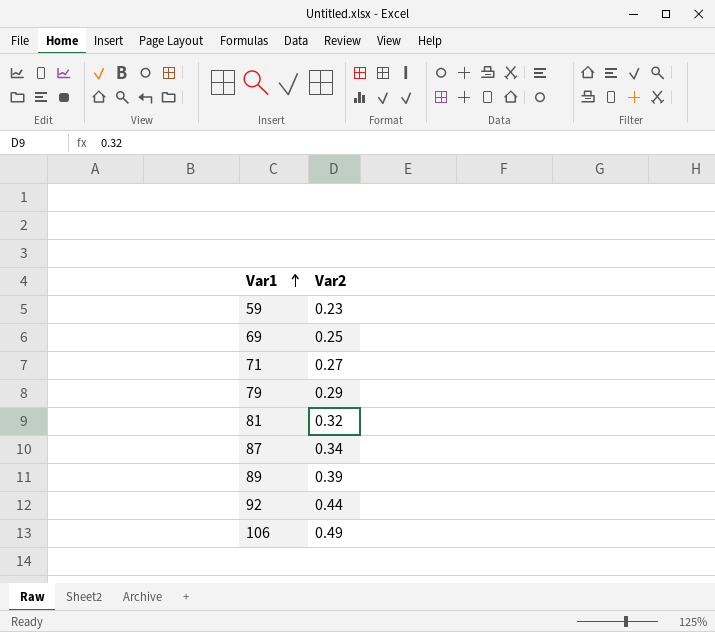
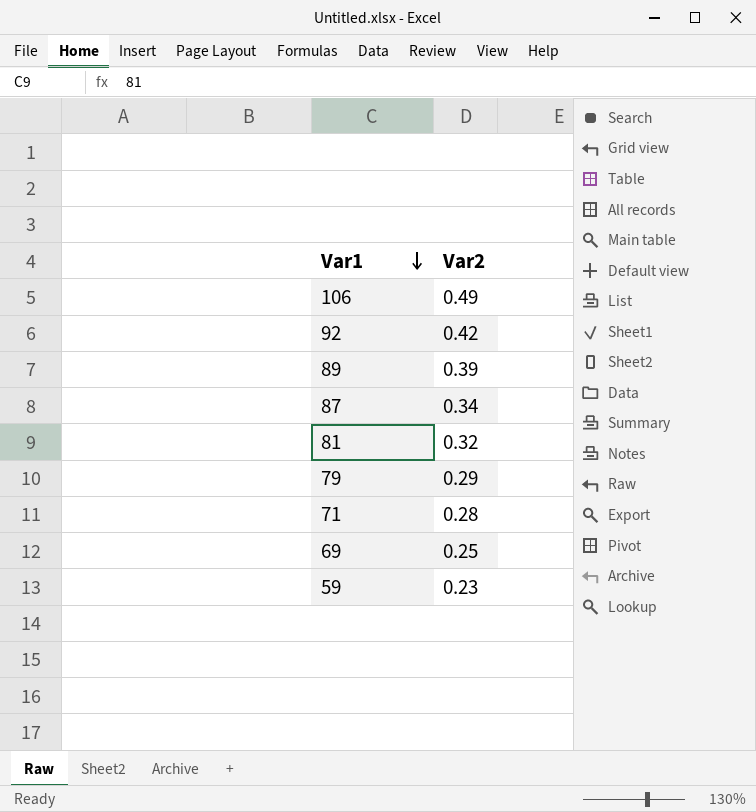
row order: Var1 ascending -> Var1 descending
92 | Var2: 0.44 -> 0.42
71 | Var2: 0.27 -> 0.28

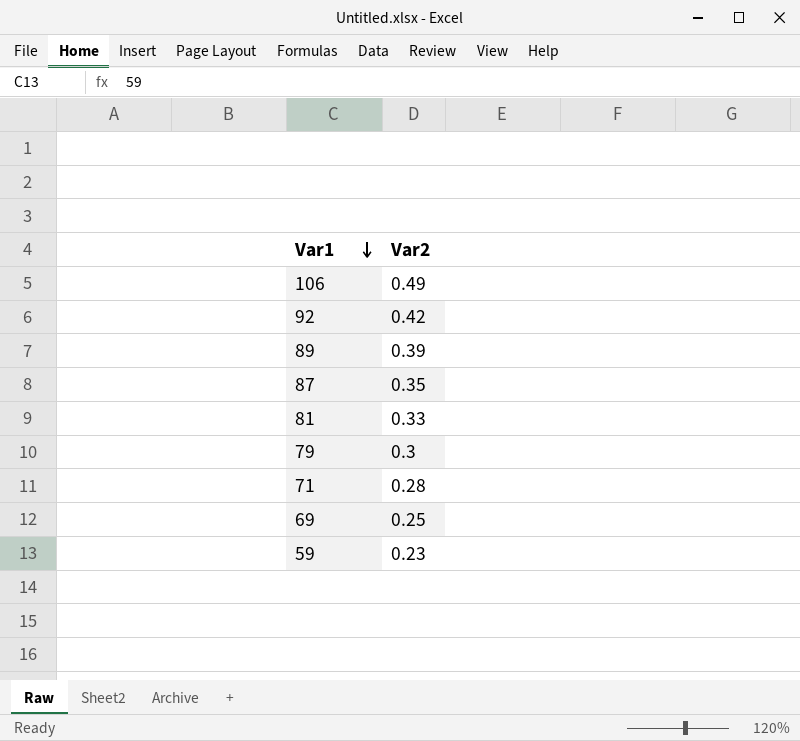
87 | Var2: 0.34 -> 0.35
81 | Var2: 0.32 -> 0.33
79 | Var2: 0.29 -> 0.3

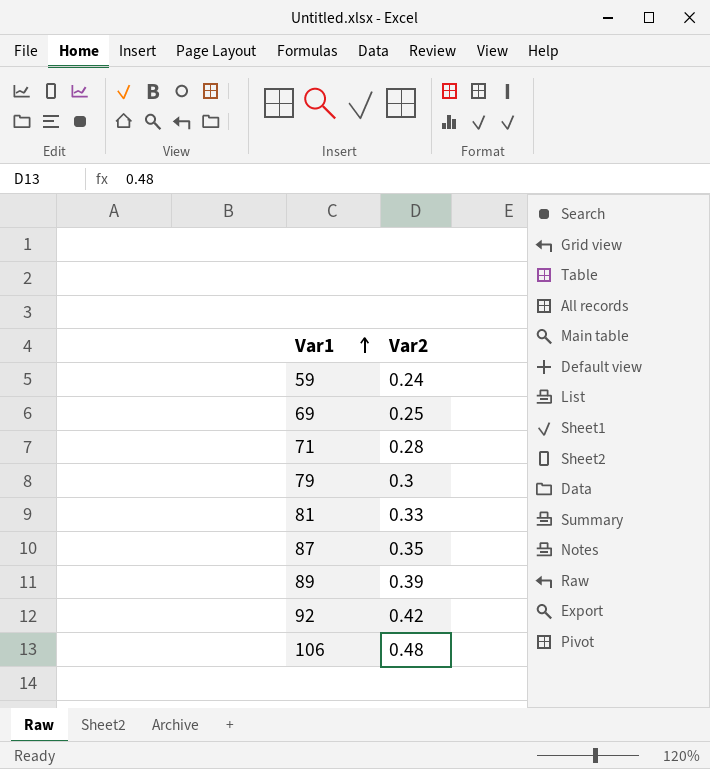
row order: Var1 descending -> Var1 ascending
59 | Var2: 0.23 -> 0.24
106 | Var2: 0.49 -> 0.48

